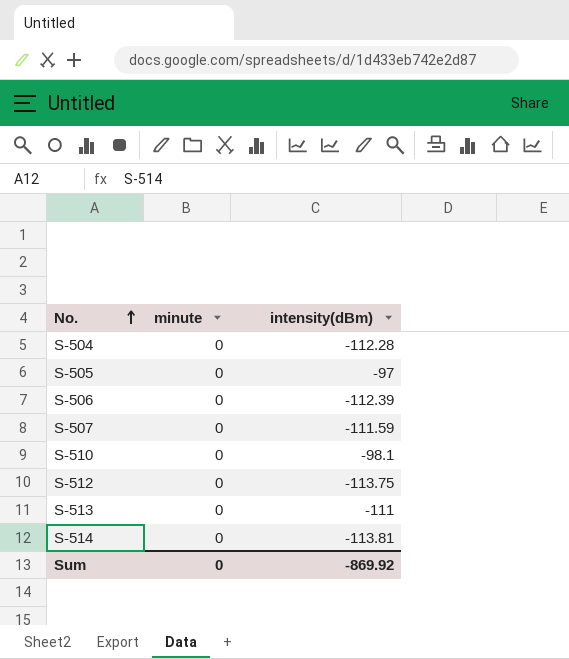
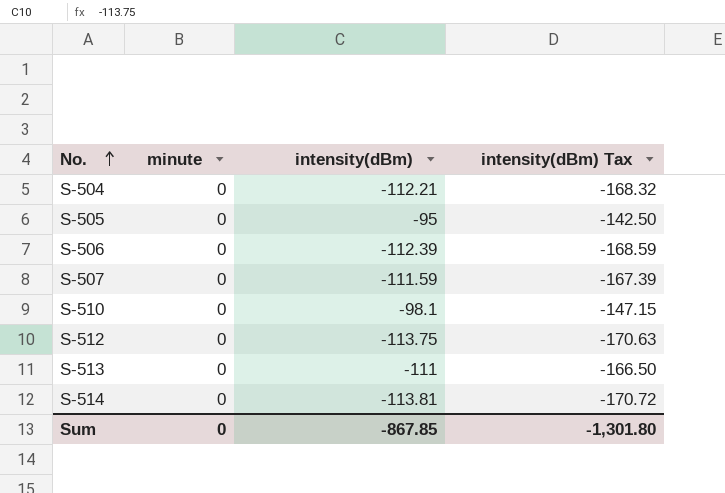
column intensity(dBm) Tax | formula: none -> [intensity(dBm)] * 1.5
S-504 | intensity(dBm): -112.28 -> -112.21
S-505 | intensity(dBm): -97 -> -95
Sum | intensity(dBm): -869.92 -> -867.85

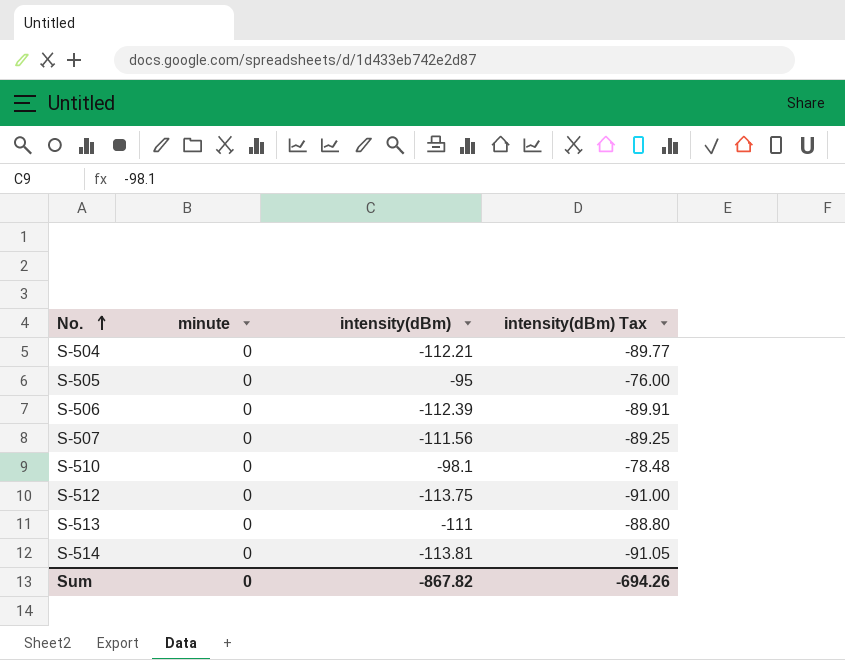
column intensity(dBm) Tax | formula: [intensity(dBm)] * 1.5 -> [intensity(dBm)] * 0.8
S-507 | intensity(dBm): -111.59 -> -111.56
Sum | intensity(dBm): -867.85 -> -867.82
Sum | intensity(dBm) Tax: -1,301.80 -> -694.26

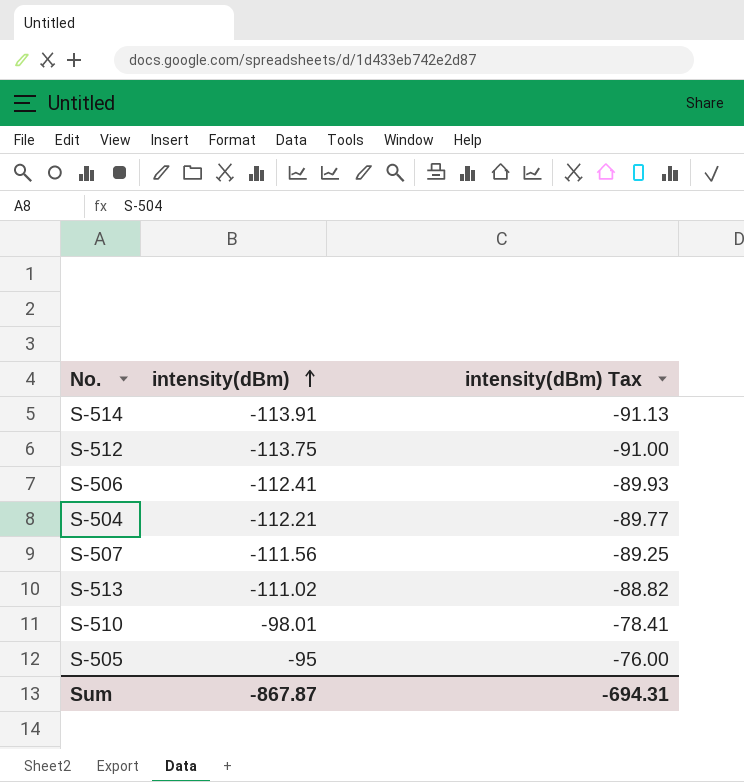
row order: No. ascending -> intensity(dBm) ascending
column minute | position: 2 -> none
S-514 | intensity(dBm): -113.81 -> -113.91
S-514 | intensity(dBm) Tax: -91.05 -> -91.13
S-506 | intensity(dBm): -112.39 -> -112.41
S-506 | intensity(dBm) Tax: -89.91 -> -89.93
S-513 | intensity(dBm): -111 -> -111.02
S-513 | intensity(dBm) Tax: -88.80 -> -88.82
S-510 | intensity(dBm): -98.1 -> -98.01
S-510 | intensity(dBm) Tax: -78.48 -> -78.41
Sum | intensity(dBm): -867.82 -> -867.87
Sum | intensity(dBm) Tax: -694.26 -> -694.31

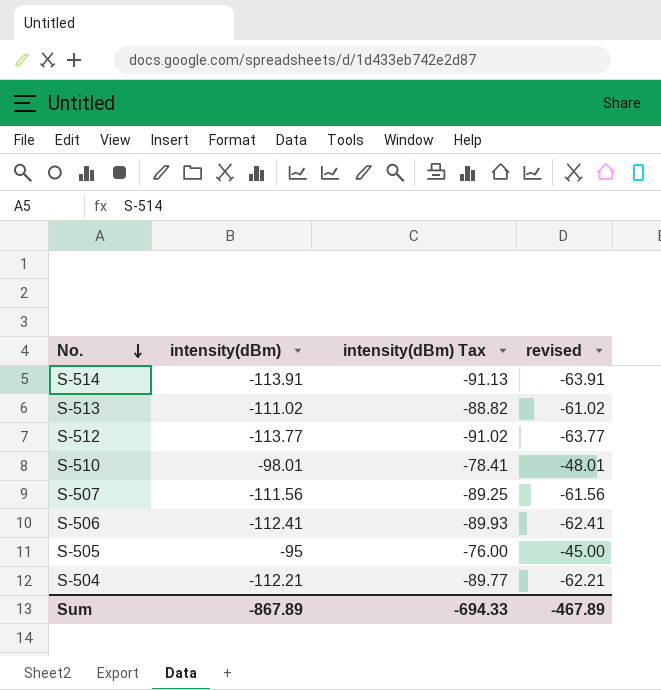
row order: intensity(dBm) ascending -> No. descending
column revised | formula: none -> [intensity(dBm)] + 50
S-512 | intensity(dBm): -113.75 -> -113.77
S-512 | intensity(dBm) Tax: -91.00 -> -91.02
Sum | intensity(dBm): -867.87 -> -867.89
Sum | intensity(dBm) Tax: -694.31 -> -694.33

